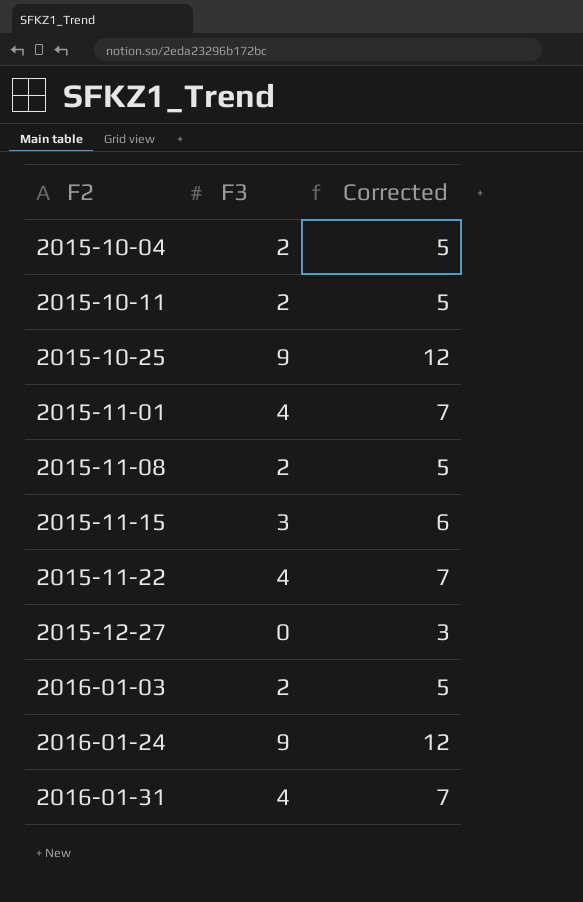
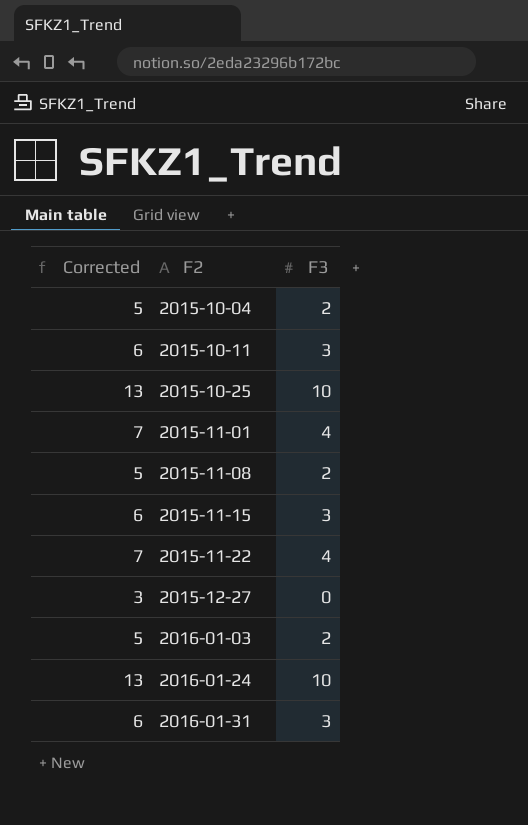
column Corrected | position: 3 -> 1
2015-10-11 | Corrected: 5 -> 6
2015-10-11 | F3: 2 -> 3
2015-10-25 | Corrected: 12 -> 13
2015-10-25 | F3: 9 -> 10
2016-01-24 | Corrected: 12 -> 13
2016-01-24 | F3: 9 -> 10
2016-01-31 | Corrected: 7 -> 6
2016-01-31 | F3: 4 -> 3

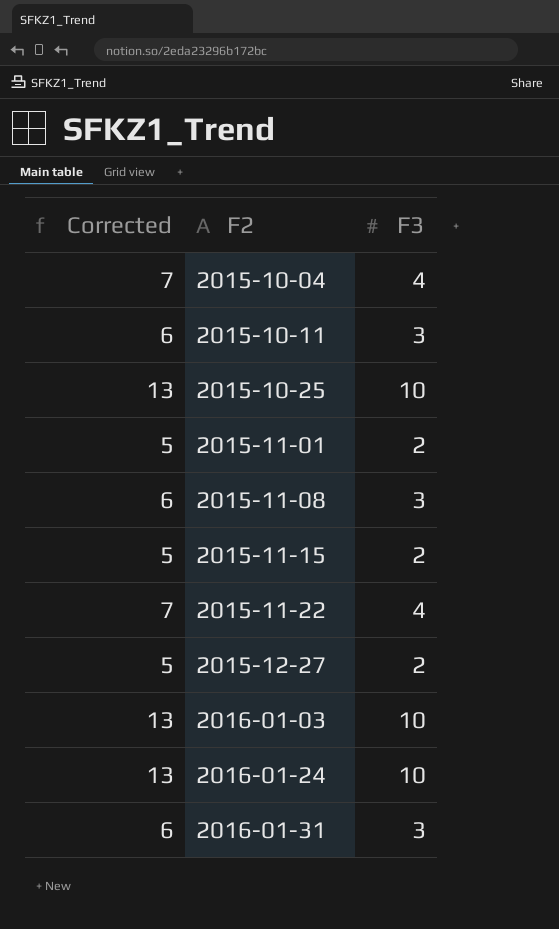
2015-10-04 | Corrected: 5 -> 7
2015-10-04 | F3: 2 -> 4
2015-11-01 | Corrected: 7 -> 5
2015-11-01 | F3: 4 -> 2
2015-11-08 | Corrected: 5 -> 6
2015-11-08 | F3: 2 -> 3
2015-11-15 | Corrected: 6 -> 5
2015-11-15 | F3: 3 -> 2
2015-12-27 | Corrected: 3 -> 5
2015-12-27 | F3: 0 -> 2
2016-01-03 | Corrected: 5 -> 13
2016-01-03 | F3: 2 -> 10

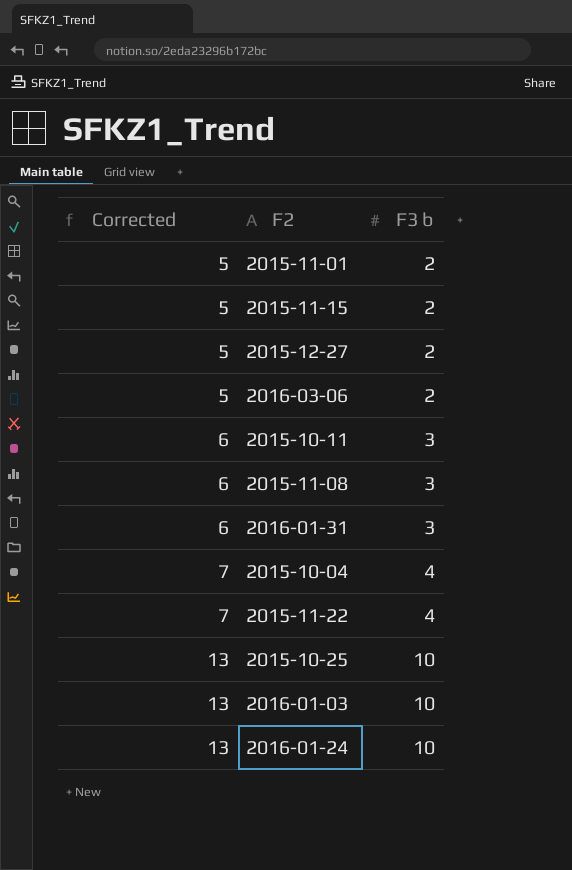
row order: F2 ascending -> Corrected ascending
column name: F3 -> F3 b
row 2016-03-06: none -> 5 | 2

